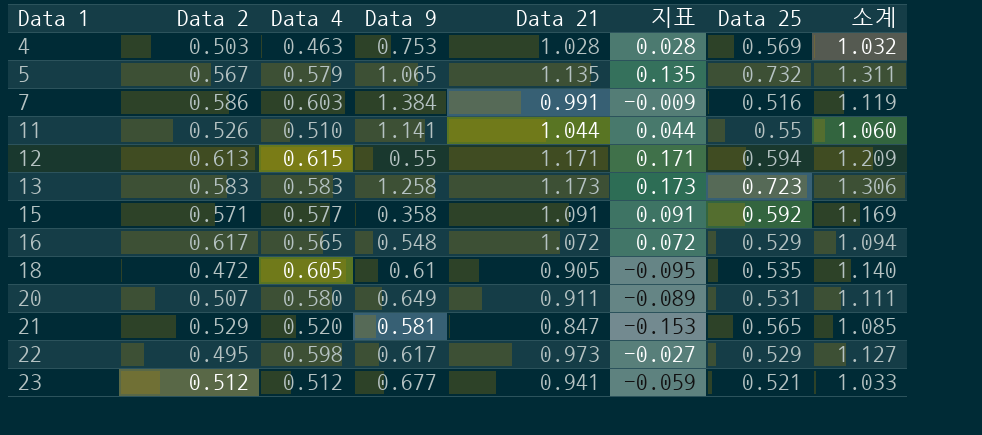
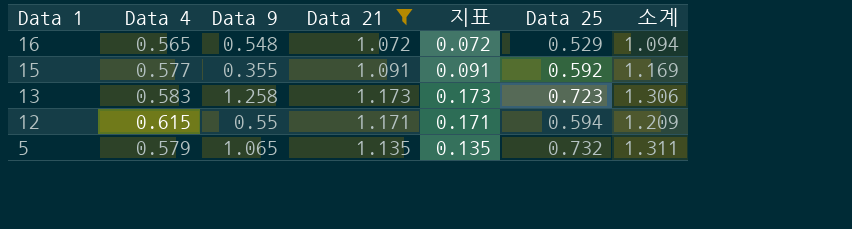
filter: none -> Data 21 >= 1.072
row order: Data 1 ascending -> Data 1 descending
column Data 2 | position: 2 -> none
15 | Data 9: 0.358 -> 0.355

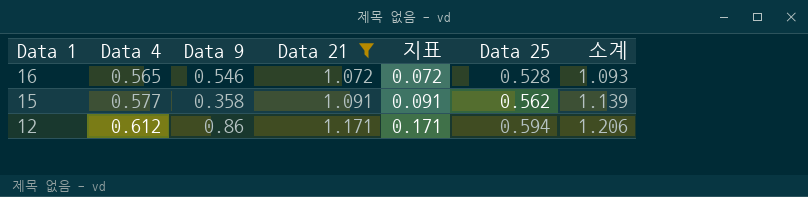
row 13: 0.583 | 1.258 | 1.173 | 0.173 | 0.723 | 1.306 -> none
row 5: 0.579 | 1.065 | 1.135 | 0.135 | 0.732 | 1.311 -> none
16 | Data 9: 0.548 -> 0.546
16 | Data 25: 0.529 -> 0.528
16 | 소계: 1.094 -> 1.093
15 | Data 9: 0.355 -> 0.358
15 | Data 25: 0.592 -> 0.562
15 | 소계: 1.169 -> 1.139
12 | Data 4: 0.615 -> 0.612
12 | Data 9: 0.55 -> 0.86
12 | 소계: 1.209 -> 1.206

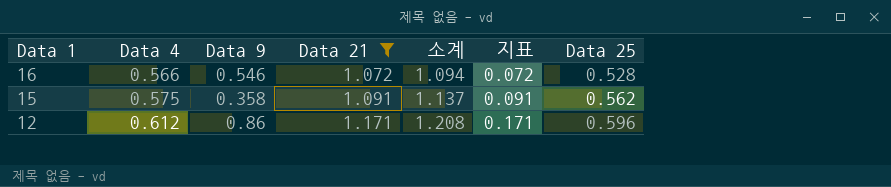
column 소계 | position: 7 -> 5
16 | Data 4: 0.565 -> 0.566
16 | 소계: 1.093 -> 1.094
15 | Data 4: 0.577 -> 0.575
15 | 소계: 1.139 -> 1.137
12 | 소계: 1.206 -> 1.208
12 | Data 25: 0.594 -> 0.596

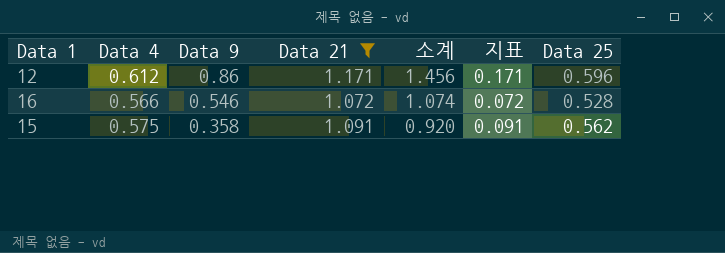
row order: Data 1 descending -> Data 9 descending
column 소계 | formula: [Data 4] + [Data 25] -> [Data 9] + [Data 25]

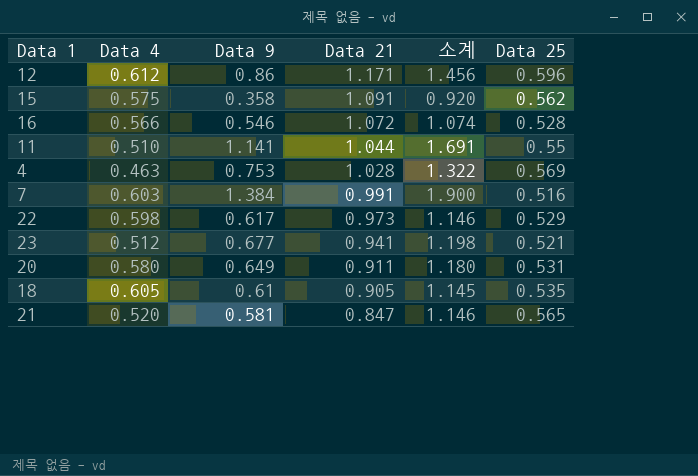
filter: Data 21 >= 1.072 -> none
row order: Data 9 descending -> Data 21 descending
column 지표 | formula: [Data 21] - 1 -> none

